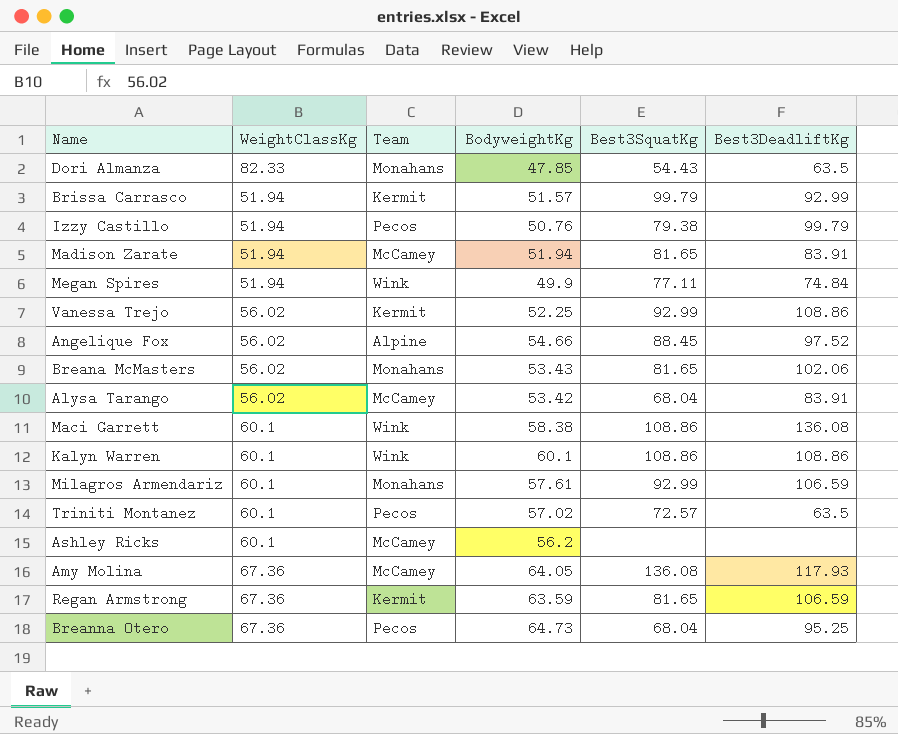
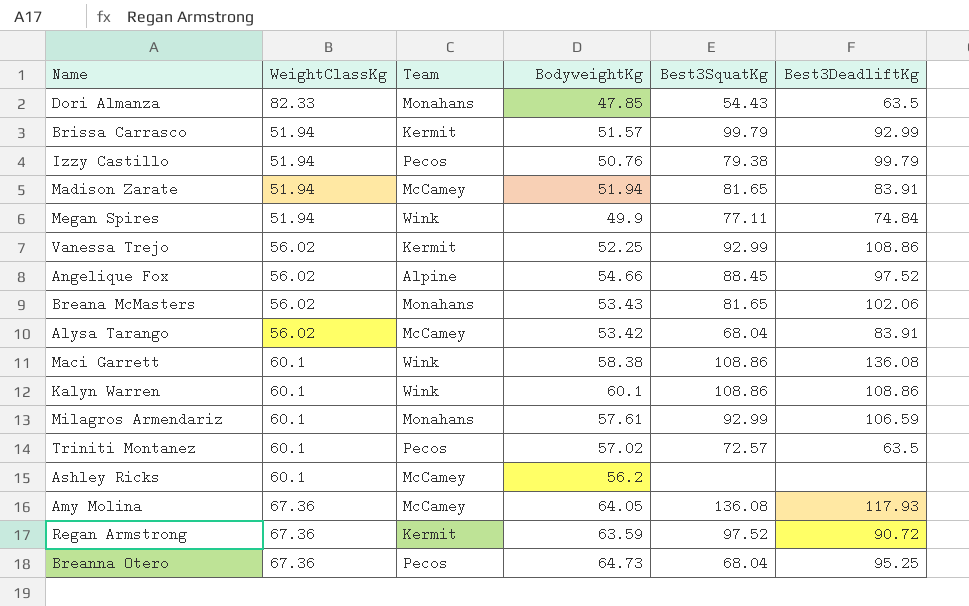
Regan Armstrong | Best3SquatKg: 81.65 -> 97.52
Regan Armstrong | Best3DeadliftKg: 106.59 -> 90.72

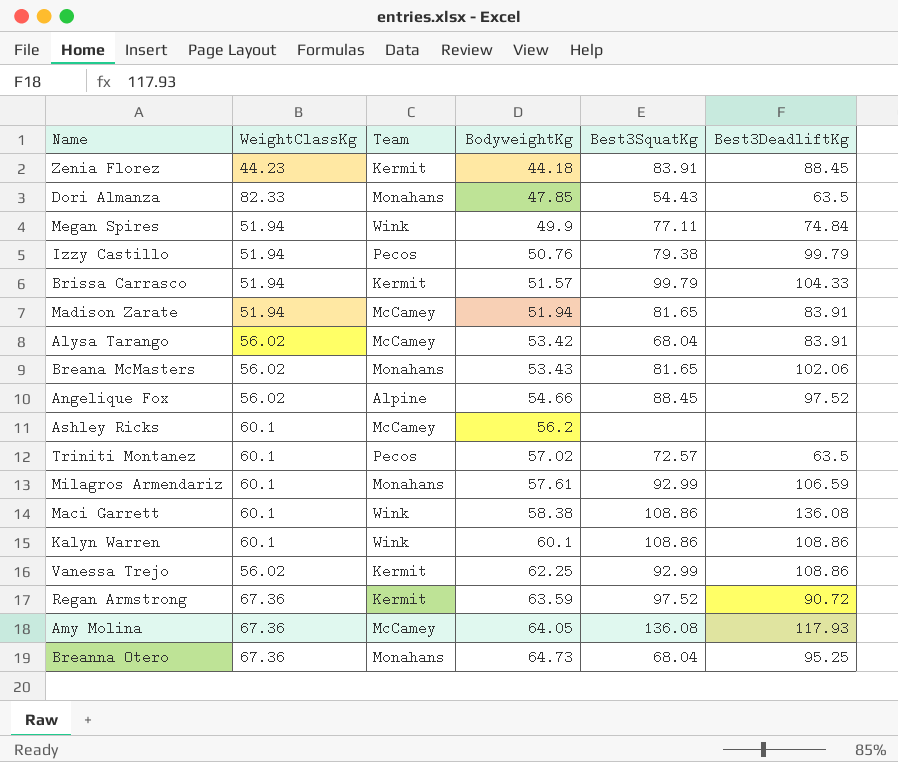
row order: none -> BodyweightKg ascending
row Zenia Florez: none -> 44.23 | Kermit | 44.18 | 83.91 | 88.45
Brissa Carrasco | Best3DeadliftKg: 92.99 -> 104.33
Vanessa Trejo | BodyweightKg: 52.25 -> 62.25
Breanna Otero | Team: Pecos -> Monahans

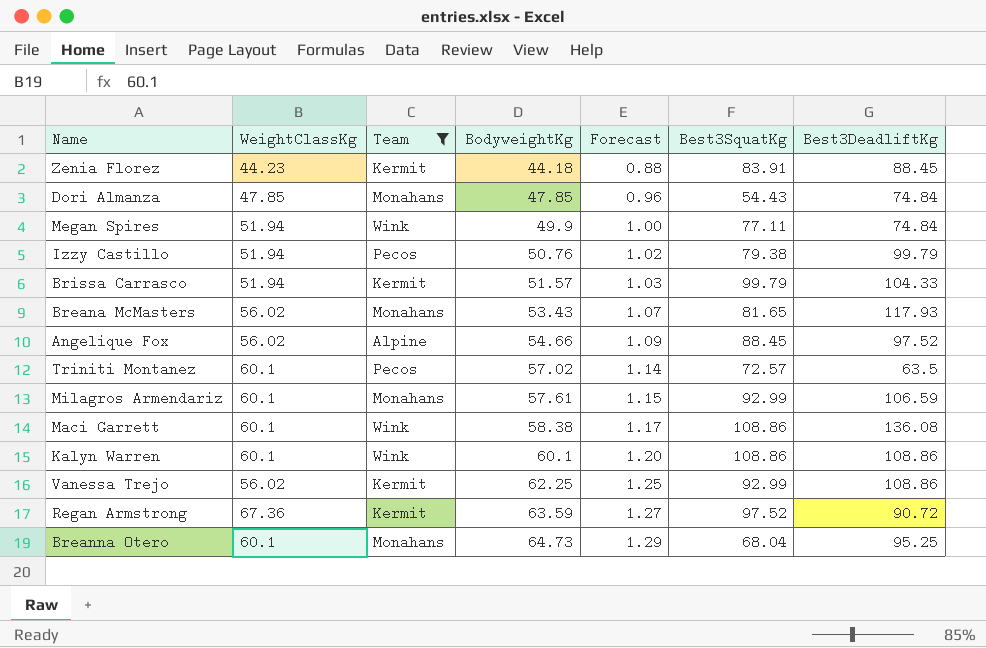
filter: none -> Team != McCamey
column Forecast | formula: none -> [BodyweightKg] * 0.02
Dori Almanza | WeightClassKg: 82.33 -> 47.85
Dori Almanza | Best3DeadliftKg: 63.5 -> 74.84
Breana McMasters | Best3DeadliftKg: 102.06 -> 117.93
Breanna Otero | WeightClassKg: 67.36 -> 60.1

